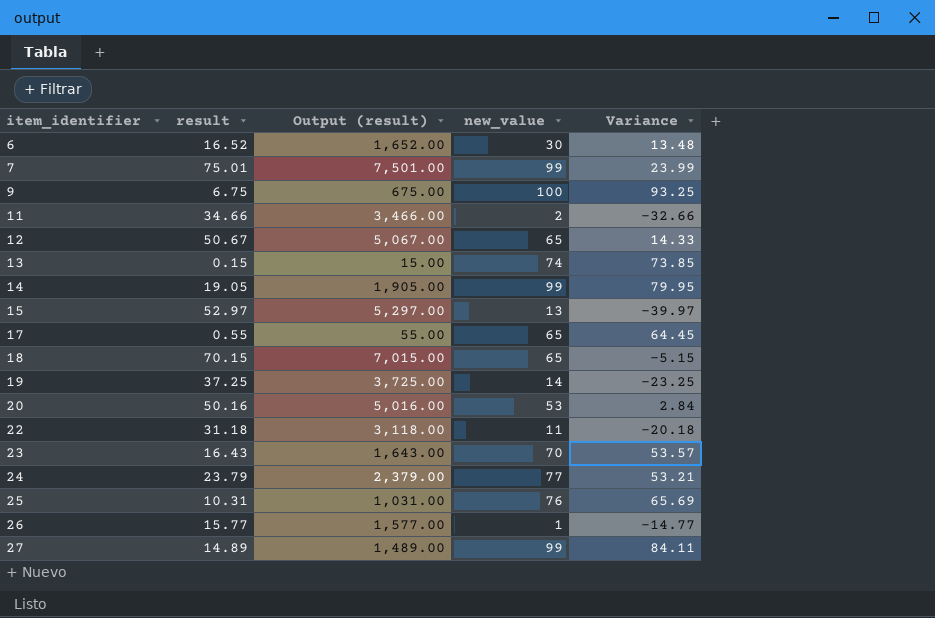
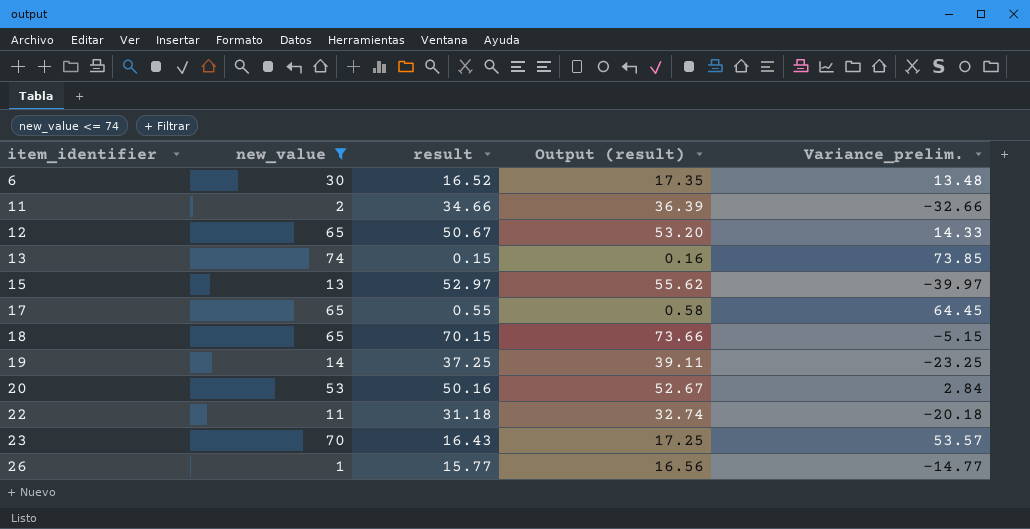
filter: none -> new_value <= 74
column new_value | position: 4 -> 2
column Output (result) | formula: [result] * 100 -> [result] * 1.05
column name: Variance -> Variance_prelim.

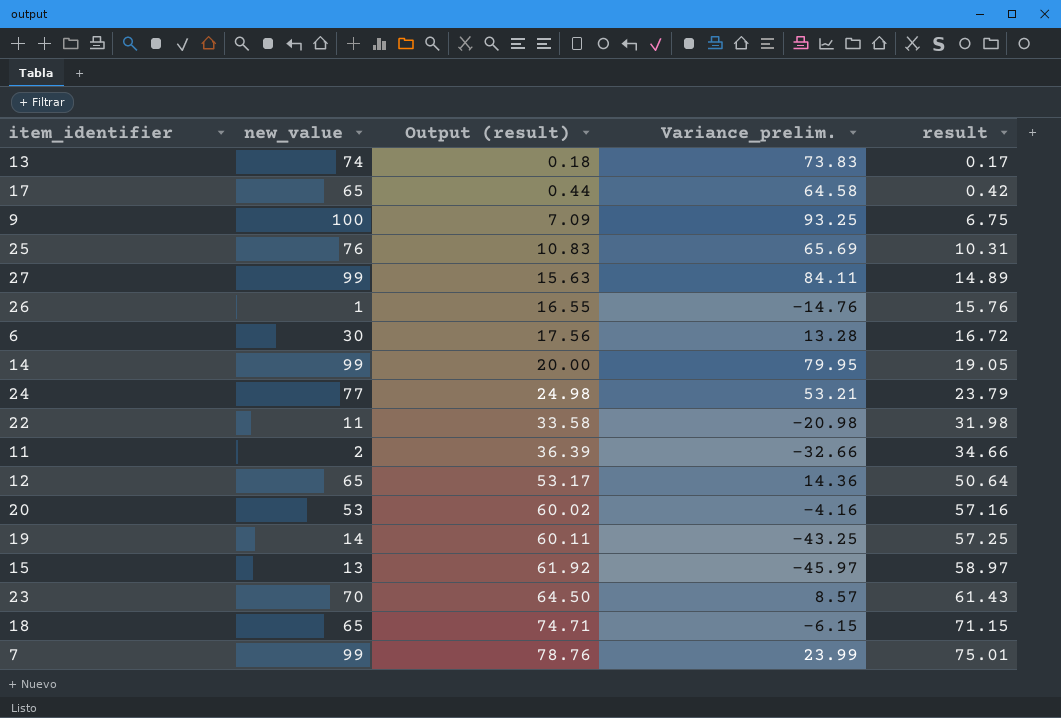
filter: new_value <= 74 -> none
row order: item_identifier ascending -> Output (result) ascending
column result | position: 3 -> 5
13 | Output (result): 0.16 -> 0.18
13 | Variance_prelim.: 73.85 -> 73.83
13 | result: 0.15 -> 0.17
17 | Output (result): 0.58 -> 0.44
17 | Variance_prelim.: 64.45 -> 64.58
17 | result: 0.55 -> 0.42
26 | Output (result): 16.56 -> 16.55
26 | Variance_prelim.: -14.77 -> -14.76
26 | result: 15.77 -> 15.76
6 | Output (result): 17.35 -> 17.56
6 | Variance_prelim.: 13.48 -> 13.28
6 | result: 16.52 -> 16.72
22 | Output (result): 32.74 -> 33.58
22 | Variance_prelim.: -20.18 -> -20.98
22 | result: 31.18 -> 31.98
12 | Output (result): 53.20 -> 53.17
12 | Variance_prelim.: 14.33 -> 14.36
12 | result: 50.67 -> 50.64
20 | Output (result): 52.67 -> 60.02
20 | Variance_prelim.: 2.84 -> -4.16
20 | result: 50.16 -> 57.16
19 | Output (result): 39.11 -> 60.11
19 | Variance_prelim.: -23.25 -> -43.25
19 | result: 37.25 -> 57.25
15 | Output (result): 55.62 -> 61.92
15 | Variance_prelim.: -39.97 -> -45.97
15 | result: 52.97 -> 58.97
23 | Output (result): 17.25 -> 64.50
23 | Variance_prelim.: 53.57 -> 8.57
23 | result: 16.43 -> 61.43
18 | Output (result): 73.66 -> 74.71
18 | Variance_prelim.: -5.15 -> -6.15
18 | result: 70.15 -> 71.15

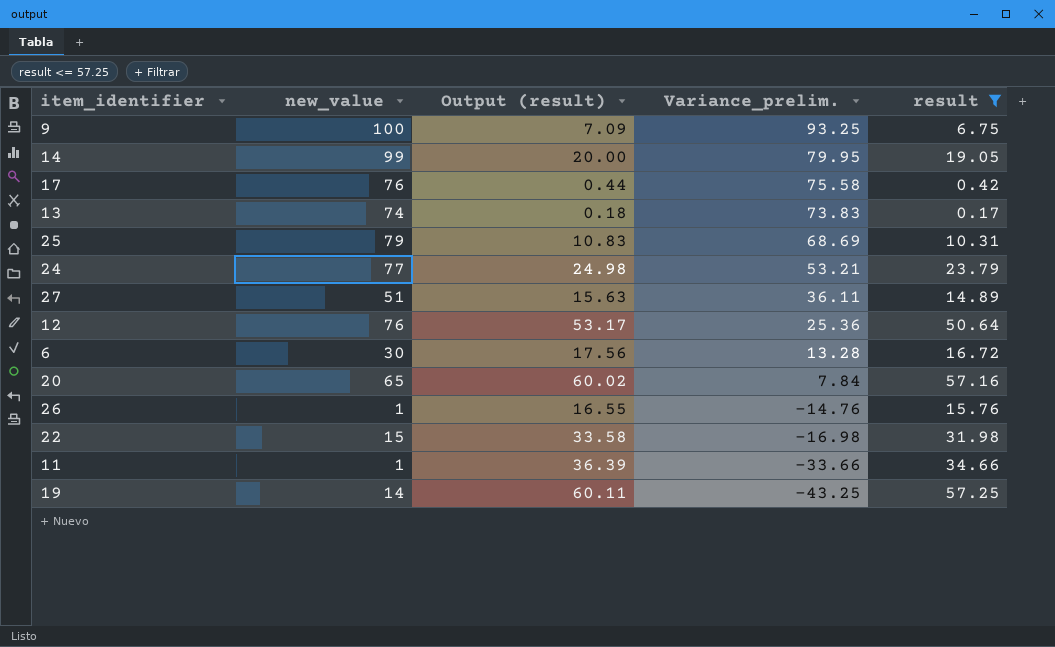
filter: none -> result <= 57.25
row order: Output (result) ascending -> Variance_prelim. descending
17 | new_value: 65 -> 76
17 | Variance_prelim.: 64.58 -> 75.58
25 | new_value: 76 -> 79
25 | Variance_prelim.: 65.69 -> 68.69
27 | new_value: 99 -> 51
27 | Variance_prelim.: 84.11 -> 36.11
12 | new_value: 65 -> 76
12 | Variance_prelim.: 14.36 -> 25.36
20 | new_value: 53 -> 65
20 | Variance_prelim.: -4.16 -> 7.84
22 | new_value: 11 -> 15
22 | Variance_prelim.: -20.98 -> -16.98
11 | new_value: 2 -> 1
11 | Variance_prelim.: -32.66 -> -33.66

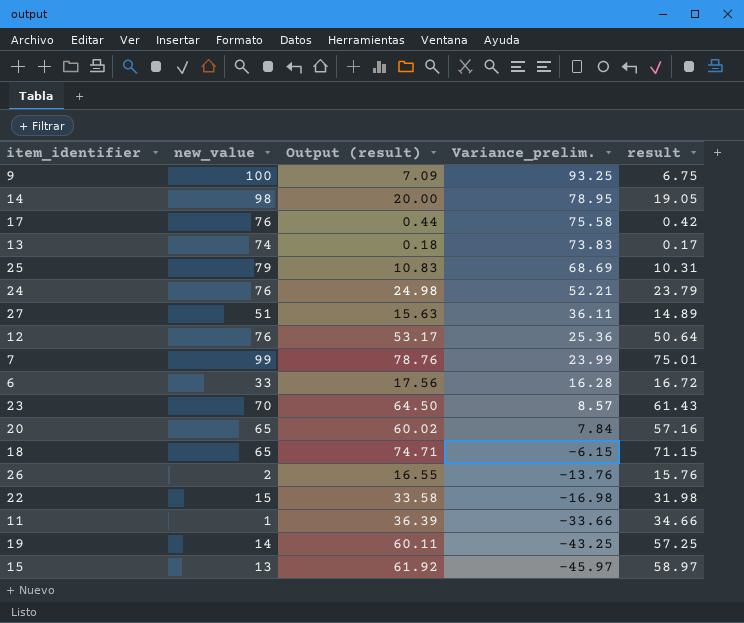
filter: result <= 57.25 -> none
14 | new_value: 99 -> 98
14 | Variance_prelim.: 79.95 -> 78.95
24 | new_value: 77 -> 76
24 | Variance_prelim.: 53.21 -> 52.21
6 | new_value: 30 -> 33
6 | Variance_prelim.: 13.28 -> 16.28
26 | new_value: 1 -> 2
26 | Variance_prelim.: -14.76 -> -13.76

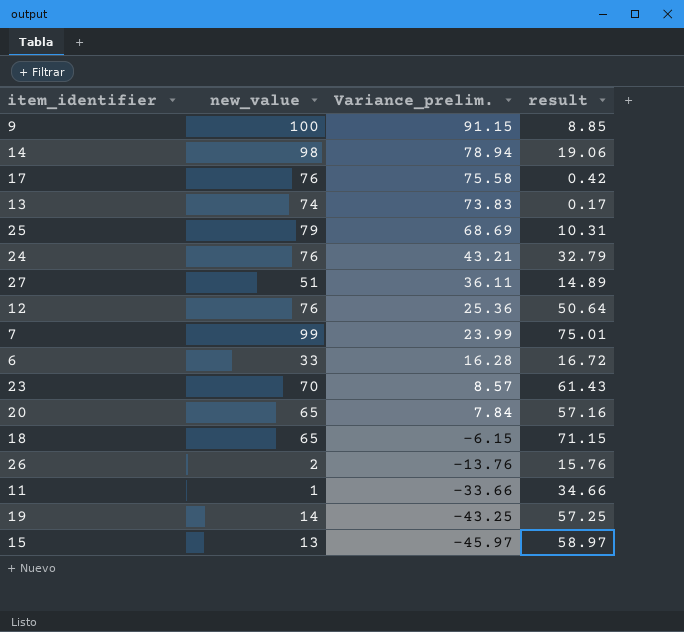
column Output (result) | formula: [result] * 1.05 -> none
row 22: 15 | 33.58 | -16.98 | 31.98 -> none
9 | Variance_prelim.: 93.25 -> 91.15
9 | result: 6.75 -> 8.85
14 | Variance_prelim.: 78.95 -> 78.94
14 | result: 19.05 -> 19.06
24 | Variance_prelim.: 52.21 -> 43.21
24 | result: 23.79 -> 32.79

